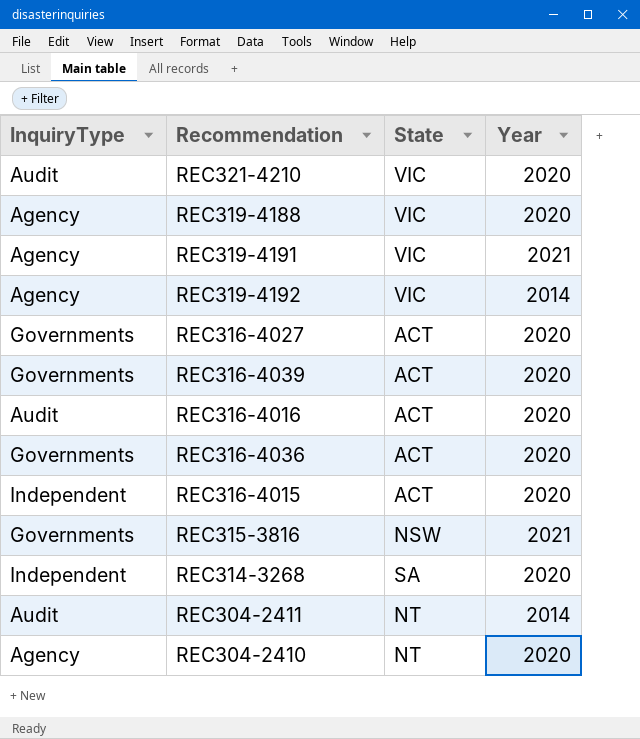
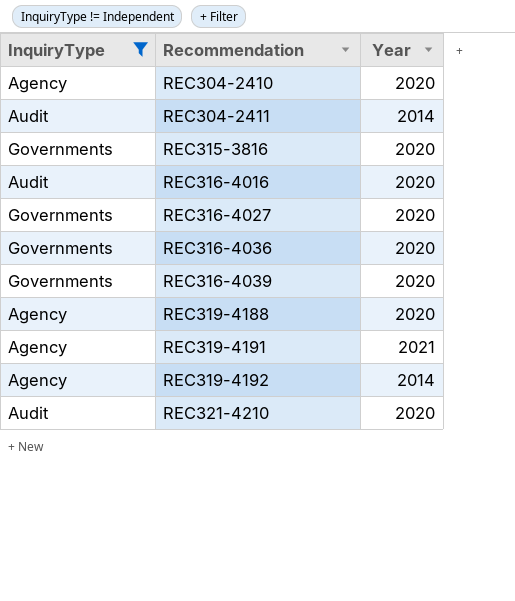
filter: none -> InquiryType != Independent
row order: none -> Recommendation ascending
column State | position: 3 -> none
REC315-3816 | Year: 2021 -> 2020

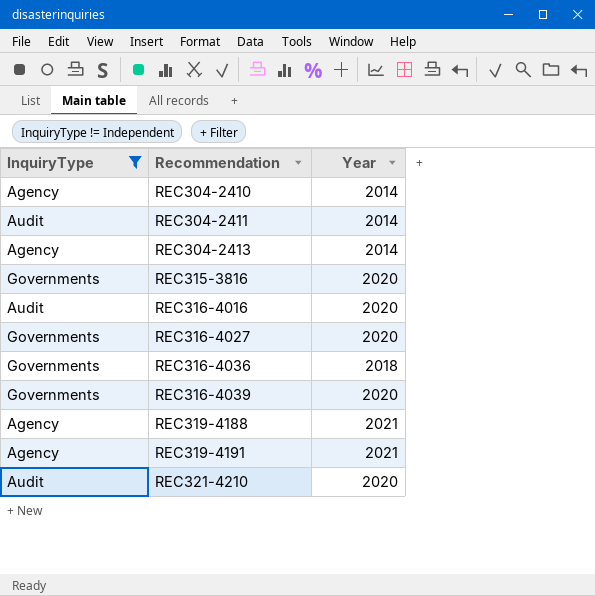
row REC319-4192: Agency | 2014 -> none
REC304-2410 | Year: 2020 -> 2014
row REC304-2413: none -> Agency | 2014
REC316-4036 | Year: 2020 -> 2018
REC319-4188 | Year: 2020 -> 2021

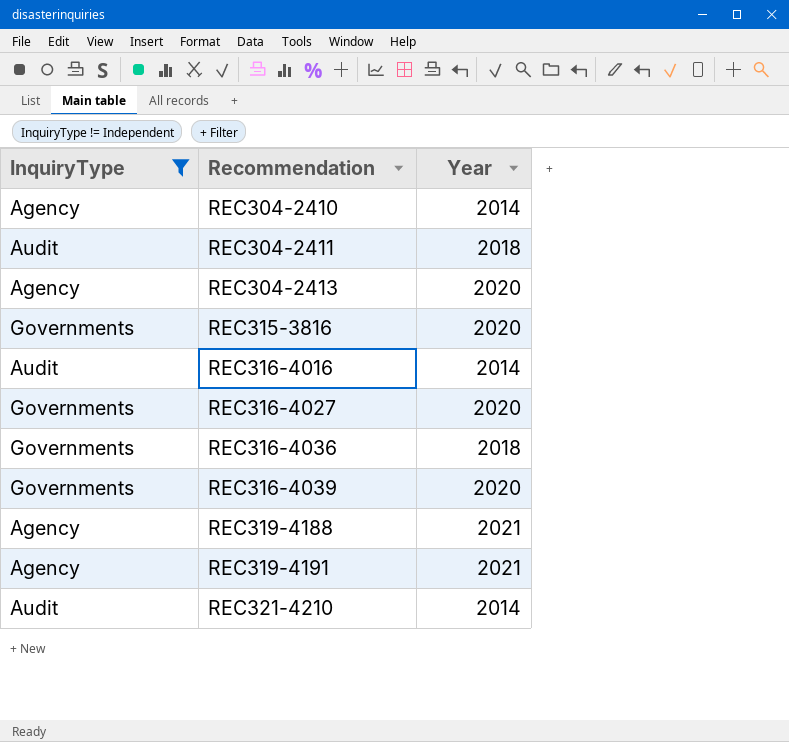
REC304-2411 | Year: 2014 -> 2018
REC304-2413 | Year: 2014 -> 2020
REC316-4016 | Year: 2020 -> 2014
REC321-4210 | Year: 2020 -> 2014

